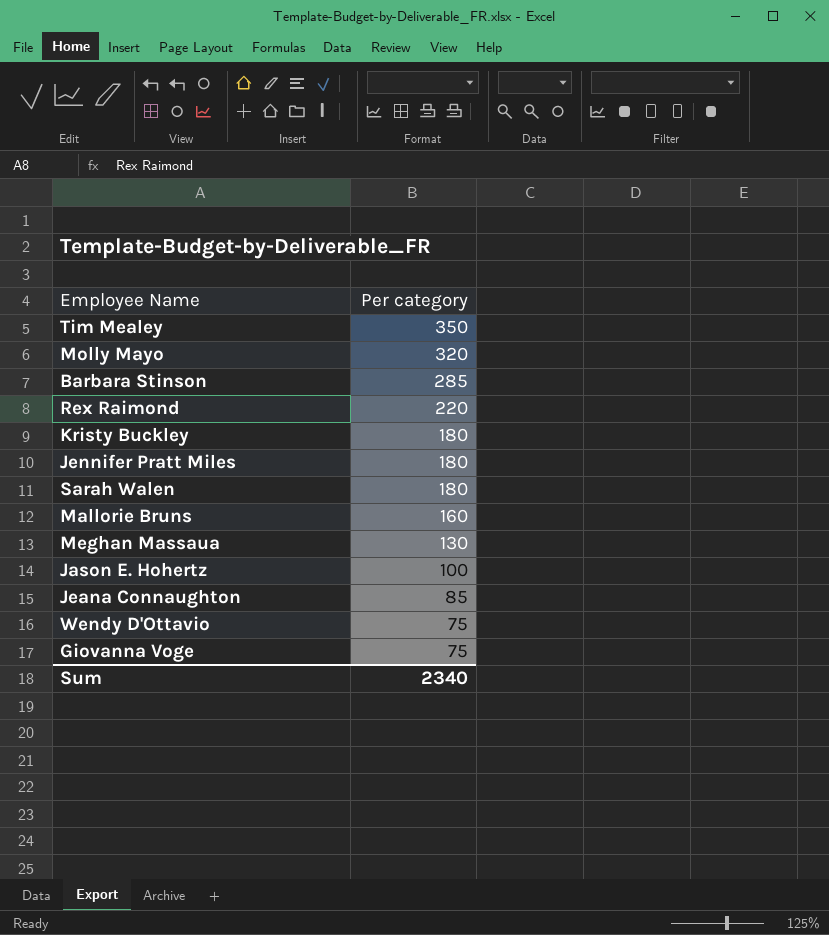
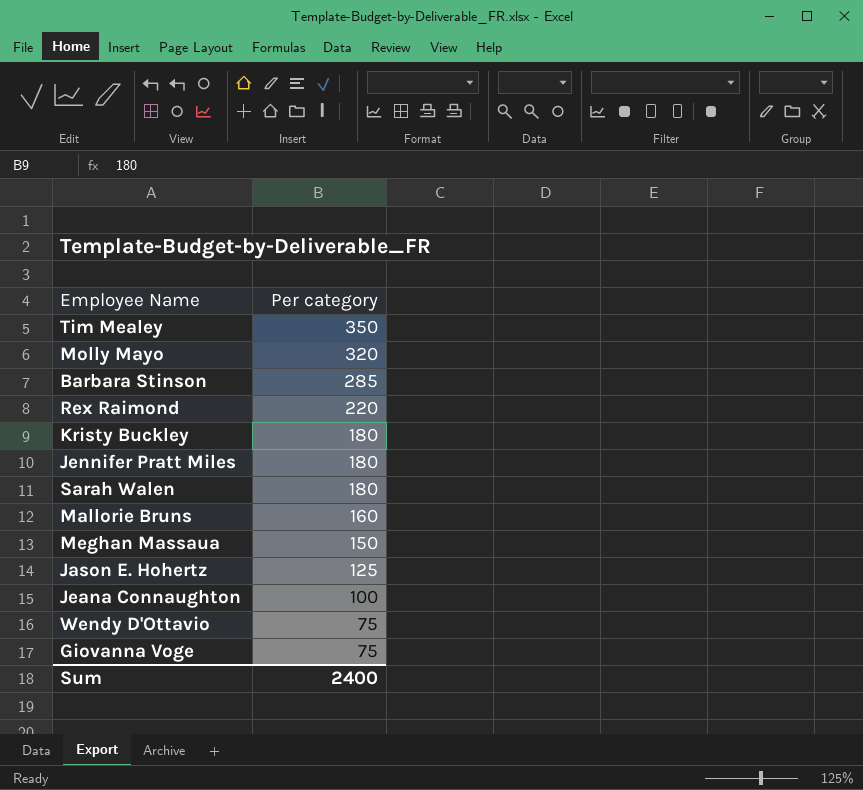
Meghan Massaua | Per category: 130 -> 150
Jason E. Hohertz | Per category: 100 -> 125
Jeana Connaughton | Per category: 85 -> 100
Sum | Per category: 2340 -> 2400

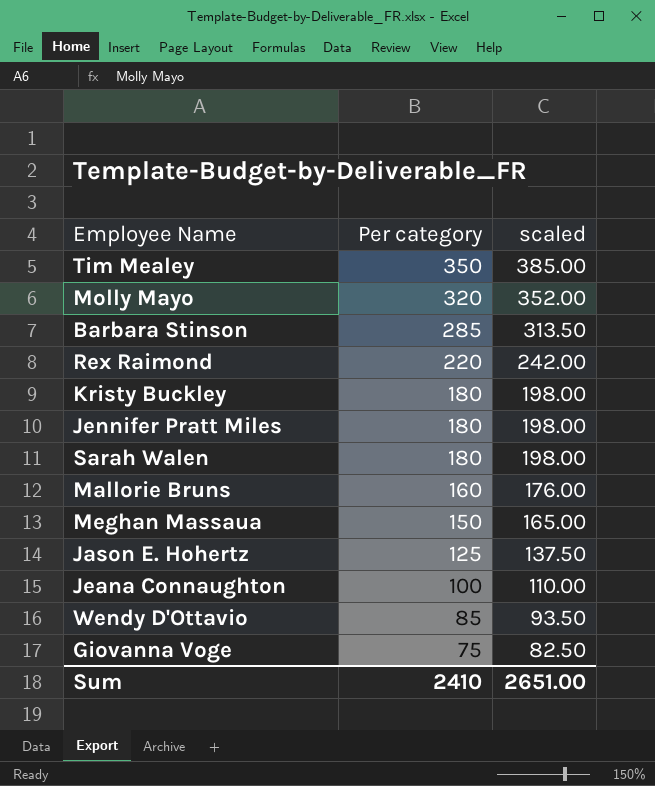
column scaled | formula: none -> [Per category] * 1.1
Wendy D'Ottavio | Per category: 75 -> 85
Sum | Per category: 2400 -> 2410

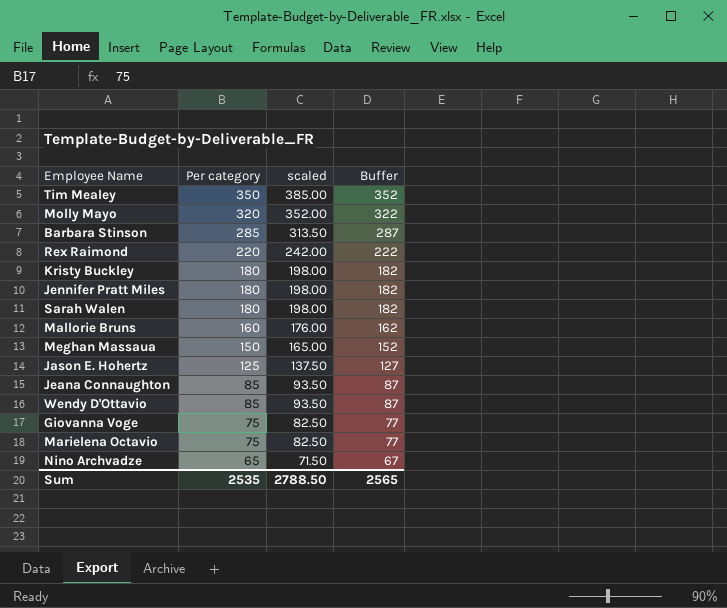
column Buffer | formula: none -> [Per category] + 2
Jeana Connaughton | Per category: 100 -> 85
Jeana Connaughton | scaled: 110.00 -> 93.50
row Marielena Octavio: none -> 75 | 82.50 | 77
row Nino Archvadze: none -> 65 | 71.50 | 67
Sum | Per category: 2410 -> 2535
Sum | scaled: 2651.00 -> 2788.50

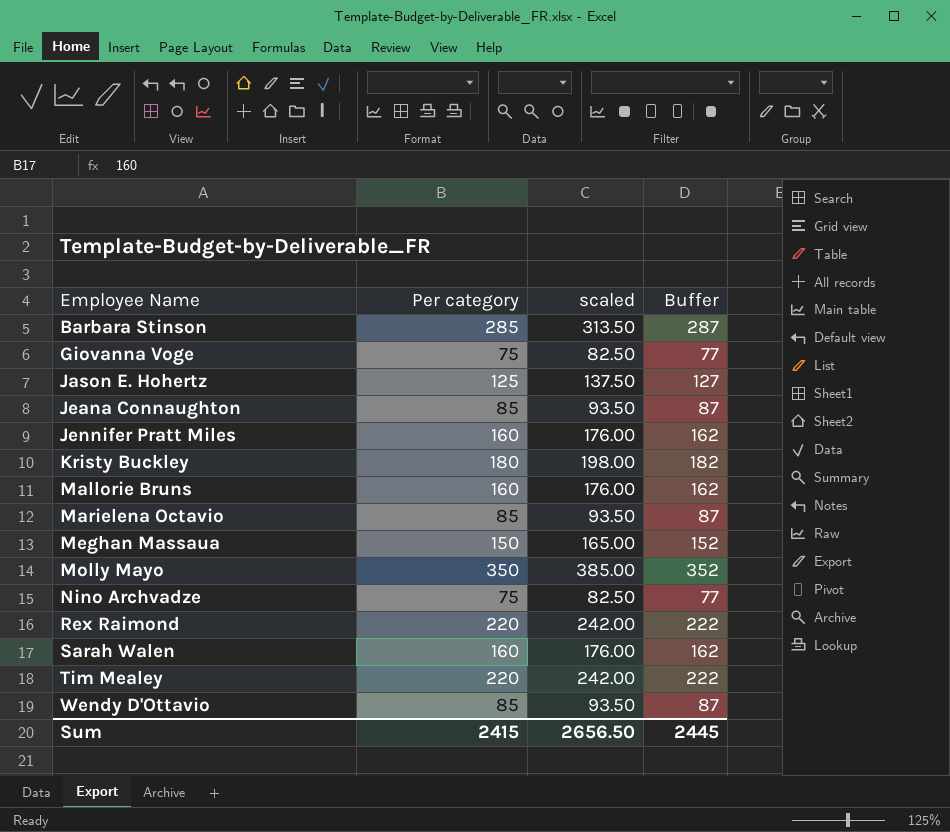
row order: Per category descending -> Employee Name ascending
Jennifer Pratt Miles | Per category: 180 -> 160
Jennifer Pratt Miles | scaled: 198.00 -> 176.00
Jennifer Pratt Miles | Buffer: 182 -> 162
Marielena Octavio | Per category: 75 -> 85
Marielena Octavio | scaled: 82.50 -> 93.50
Marielena Octavio | Buffer: 77 -> 87
Molly Mayo | Per category: 320 -> 350
Molly Mayo | scaled: 352.00 -> 385.00
Molly Mayo | Buffer: 322 -> 352
Nino Archvadze | Per category: 65 -> 75
Nino Archvadze | scaled: 71.50 -> 82.50
Nino Archvadze | Buffer: 67 -> 77
Sarah Walen | Per category: 180 -> 160
Sarah Walen | scaled: 198.00 -> 176.00
Sarah Walen | Buffer: 182 -> 162
Tim Mealey | Per category: 350 -> 220
Tim Mealey | scaled: 385.00 -> 242.00
Tim Mealey | Buffer: 352 -> 222
Sum | Per category: 2535 -> 2415
Sum | scaled: 2788.50 -> 2656.50
Sum | Buffer: 2565 -> 2445

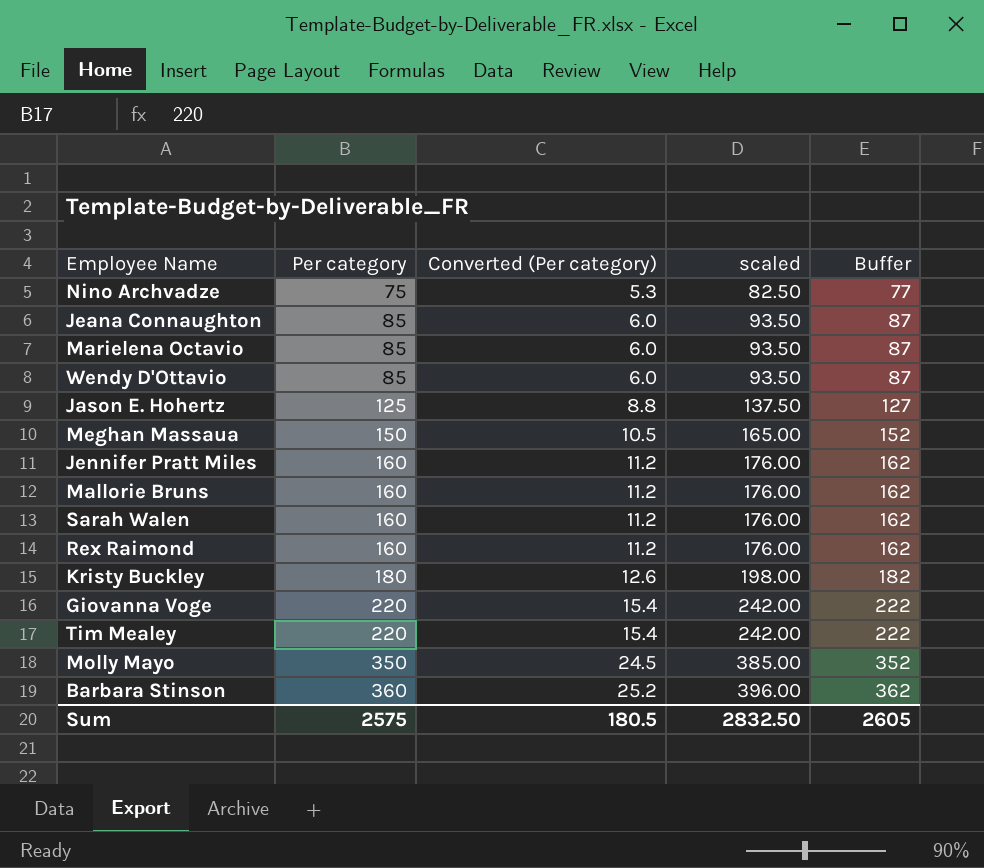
row order: Employee Name ascending -> Per category ascending
column Converted (Per category) | formula: none -> [Per category] * 0.07
Rex Raimond | Per category: 220 -> 160
Rex Raimond | scaled: 242.00 -> 176.00
Rex Raimond | Buffer: 222 -> 162
Giovanna Voge | Per category: 75 -> 220
Giovanna Voge | scaled: 82.50 -> 242.00
Giovanna Voge | Buffer: 77 -> 222
Barbara Stinson | Per category: 285 -> 360
Barbara Stinson | scaled: 313.50 -> 396.00
Barbara Stinson | Buffer: 287 -> 362
Sum | Per category: 2415 -> 2575
Sum | scaled: 2656.50 -> 2832.50
Sum | Buffer: 2445 -> 2605

